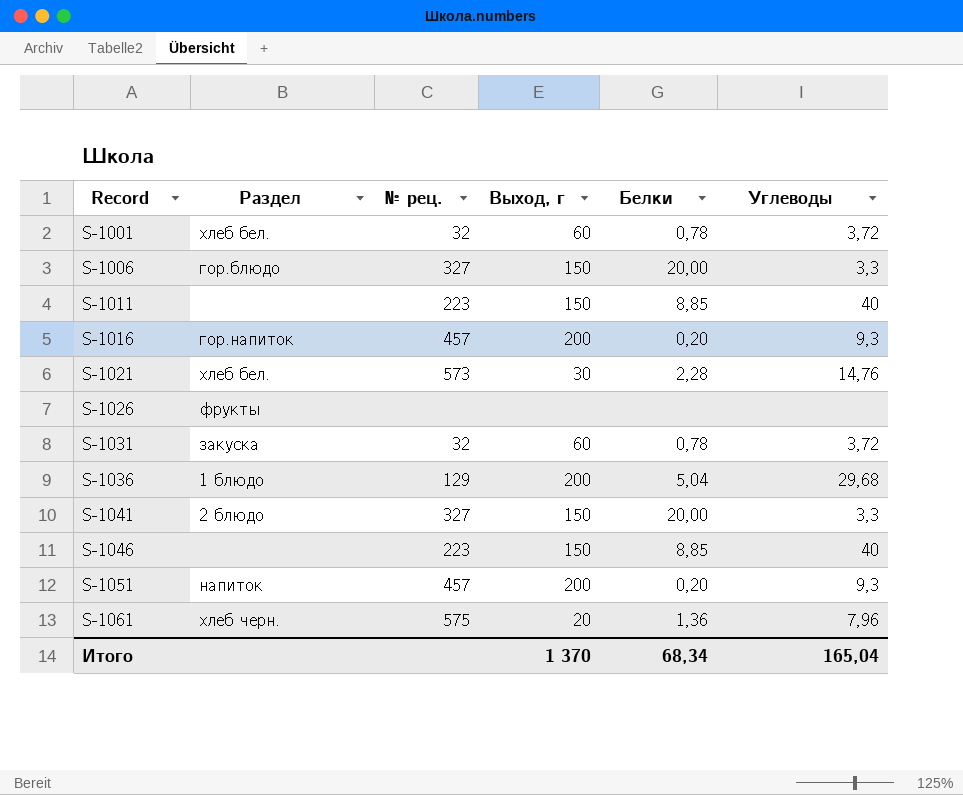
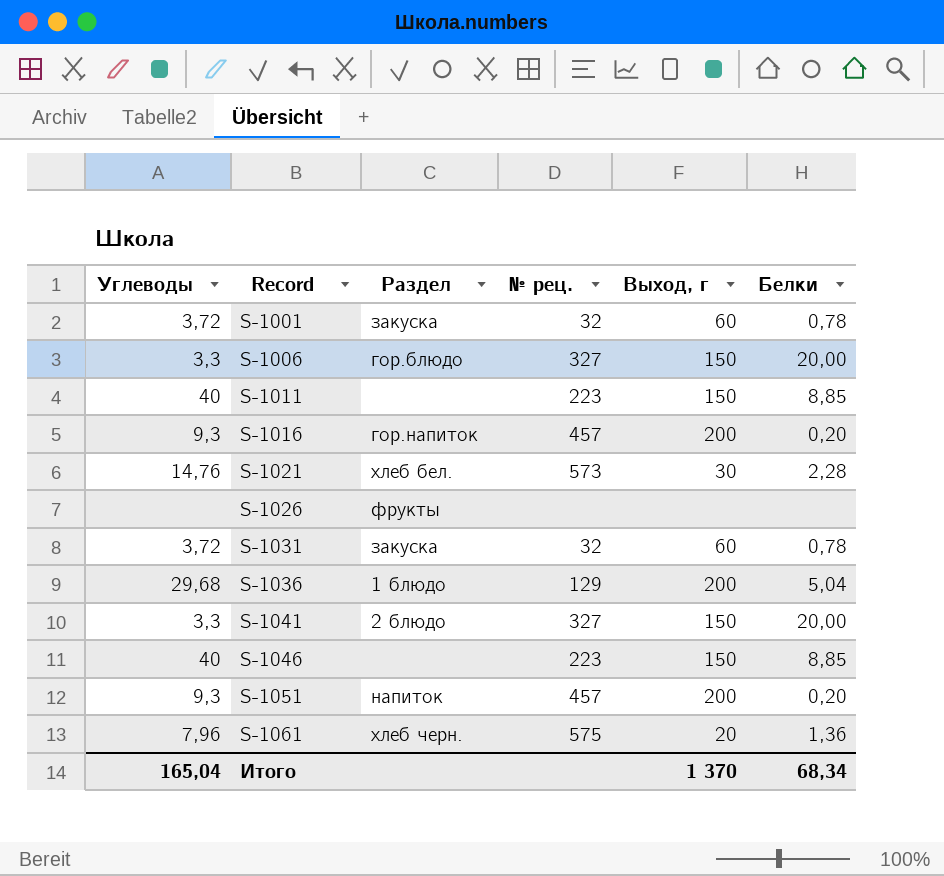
column Углеводы | position: 6 -> 1
S-1001 | Раздел: хлеб бел. -> закуска

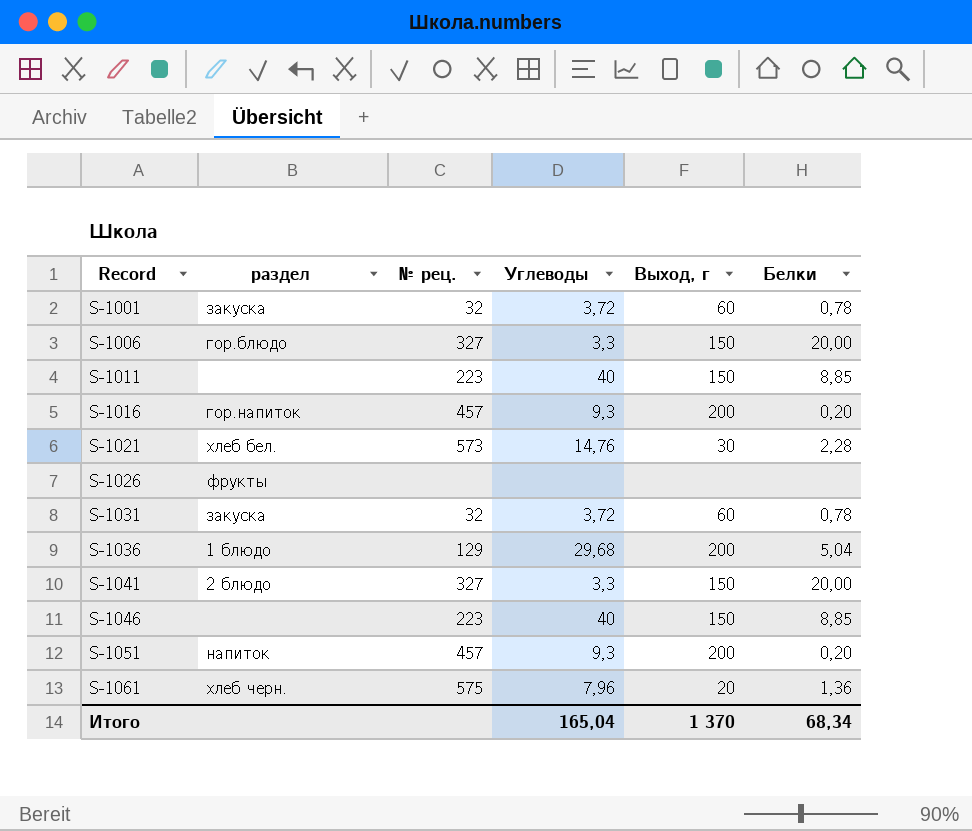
column name: Раздел -> раздел
column Углеводы | position: 1 -> 4

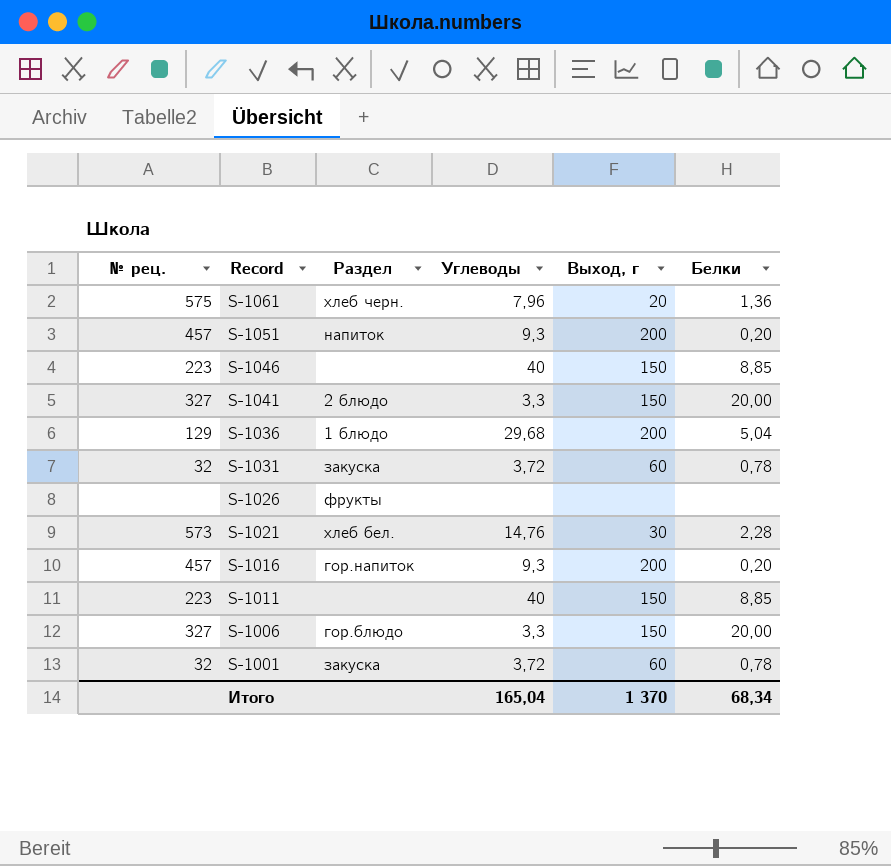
row order: Record ascending -> Record descending
column № рец. | position: 3 -> 1
column name: раздел -> Раздел

